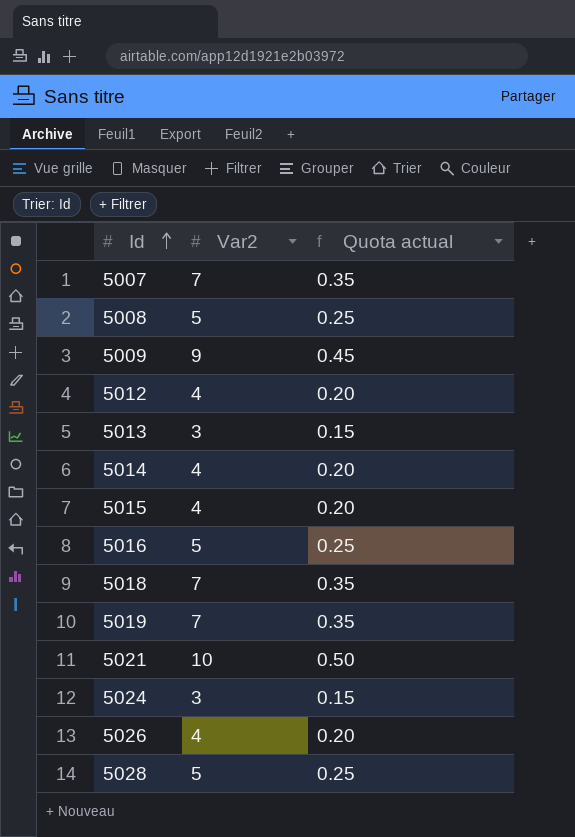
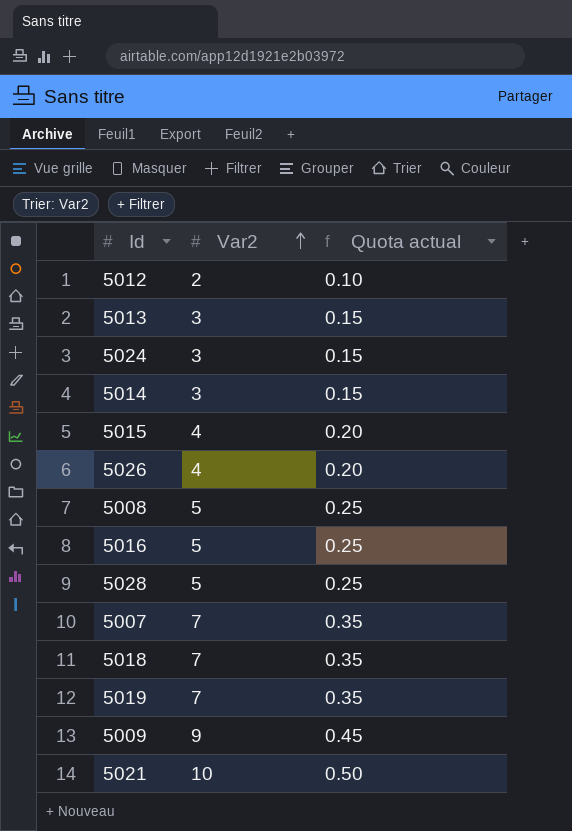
row order: Id ascending -> Var2 ascending
5012 | Var2: 4 -> 2
5012 | Quota actual: 0.20 -> 0.10
5014 | Var2: 4 -> 3
5014 | Quota actual: 0.20 -> 0.15

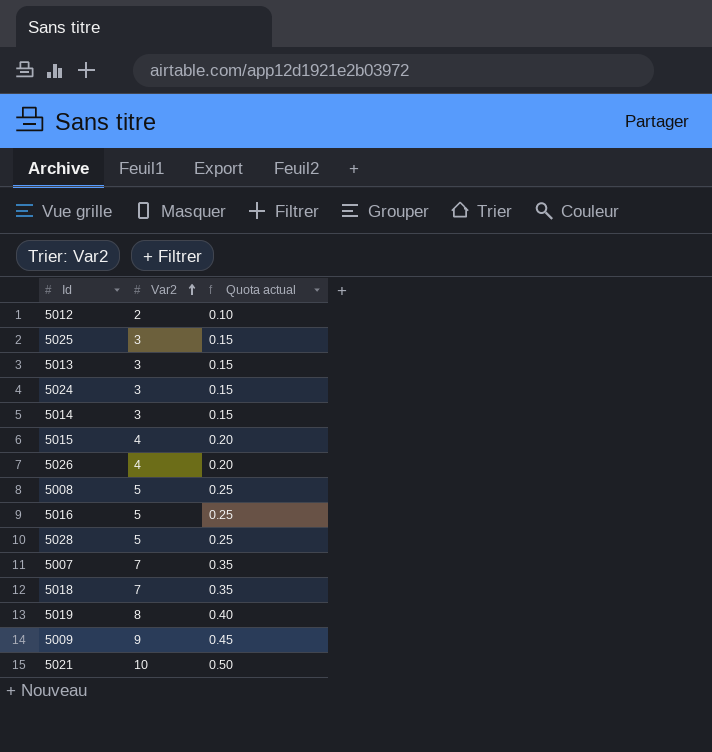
row 5025: none -> 3 | 0.15
5019 | Var2: 7 -> 8
5019 | Quota actual: 0.35 -> 0.40

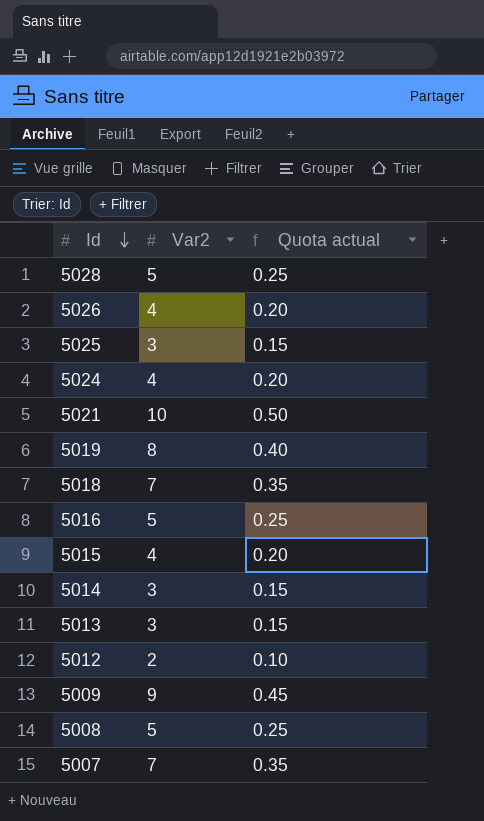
row order: Var2 ascending -> Id descending
5024 | Var2: 3 -> 4
5024 | Quota actual: 0.15 -> 0.20

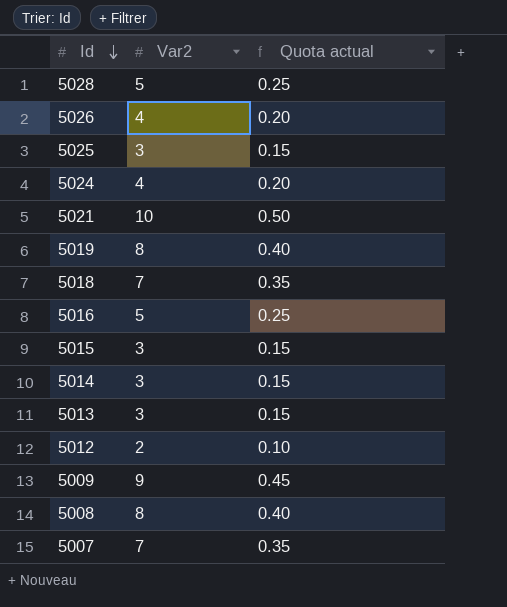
5015 | Var2: 4 -> 3
5015 | Quota actual: 0.20 -> 0.15
5008 | Var2: 5 -> 8
5008 | Quota actual: 0.25 -> 0.40

